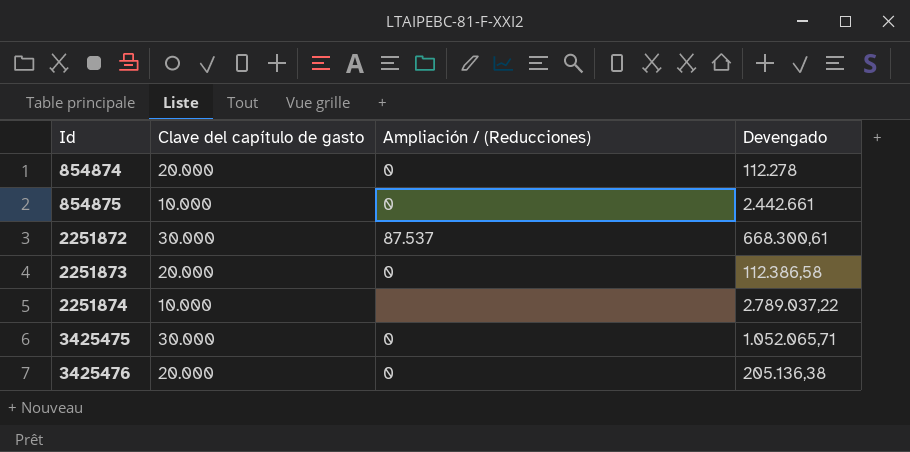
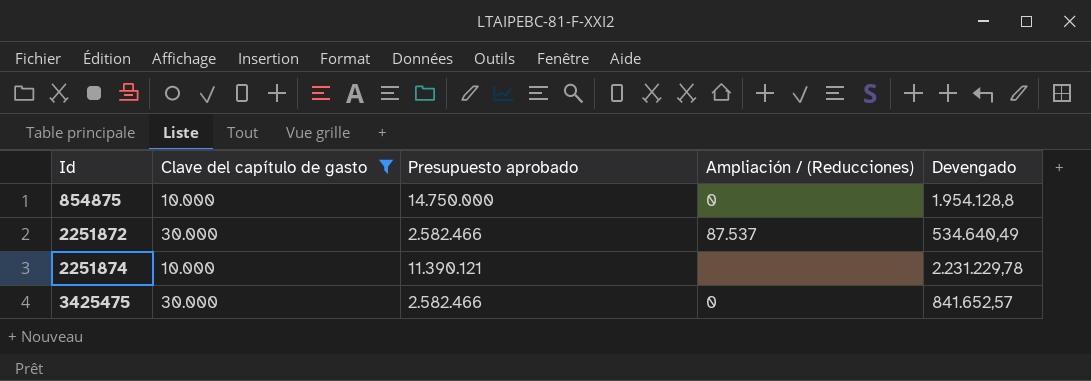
filter: none -> Clave del capítulo de gasto != 20.000
column Presupuesto aprobado | position: none -> 3
854875 | Devengado: 2.442.661 -> 1.954.128,8
2251872 | Devengado: 668.300,61 -> 534.640,49
2251874 | Devengado: 2.789.037,22 -> 2.231.229,78
3425475 | Devengado: 1.052.065,71 -> 841.652,57

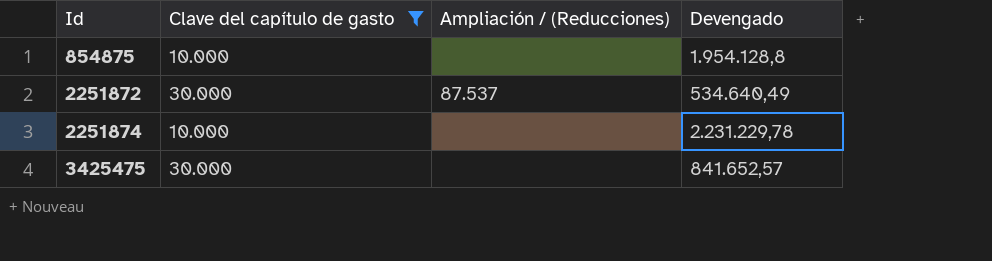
column Presupuesto aprobado | position: 3 -> none
854875 | Ampliación / (Reducciones): 0 -> none
3425475 | Ampliación / (Reducciones): 0 -> none

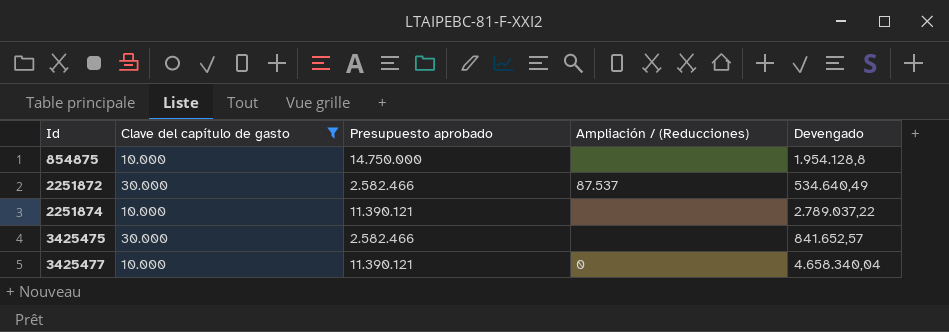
column Presupuesto aprobado | position: none -> 3
2251874 | Devengado: 2.231.229,78 -> 2.789.037,22
row 3425477: none -> 10.000 | 11.390.121 | 0 | 4.658.340,04

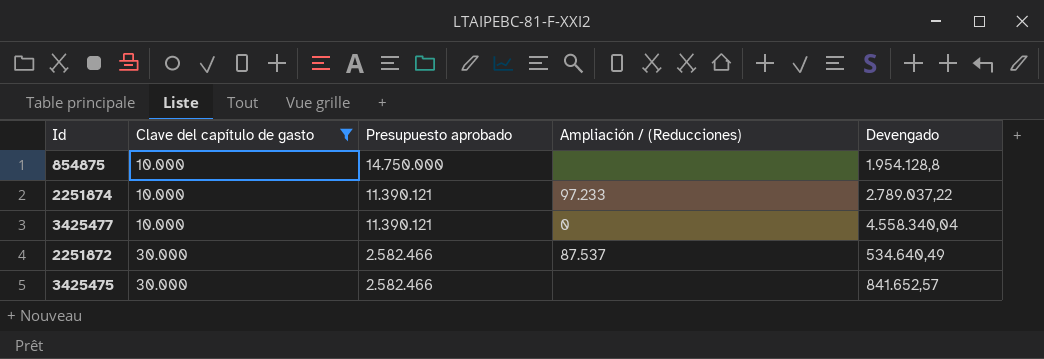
row order: Id ascending -> Clave del capítulo de gasto ascending
2251874 | Ampliación / (Reducciones): none -> 97.233
3425477 | Devengado: 4.658.340,04 -> 4.558.340,04

